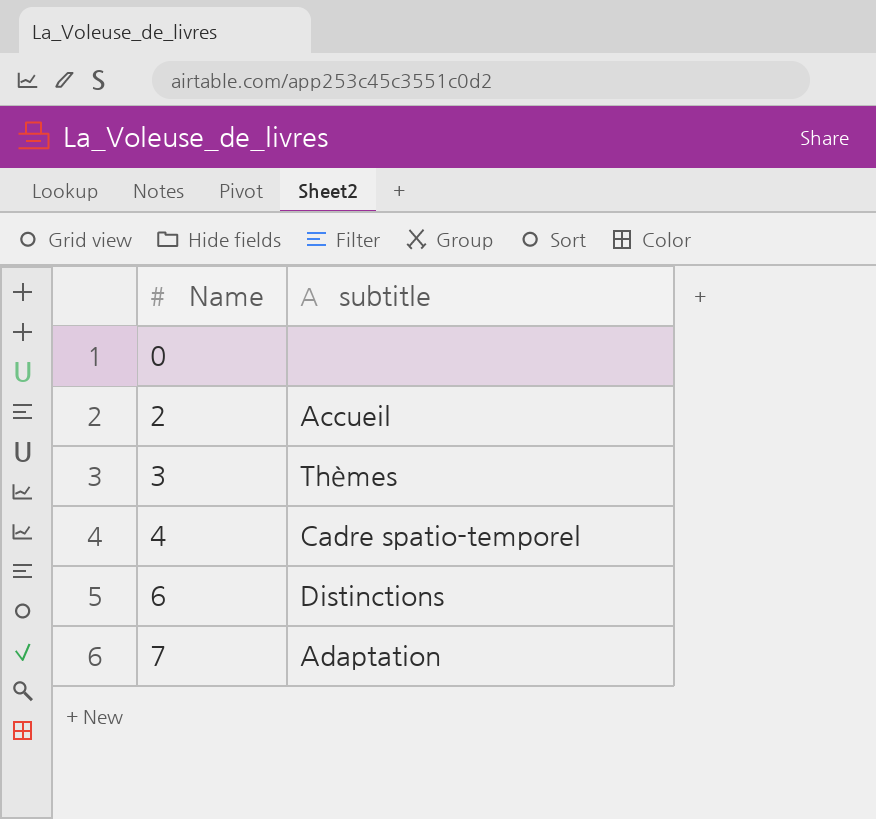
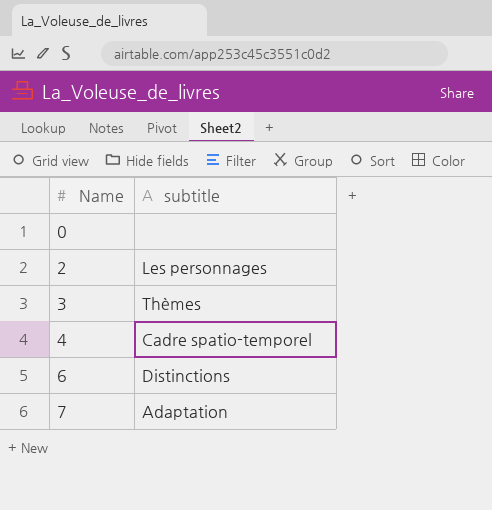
2 | subtitle: Accueil -> Les personnages

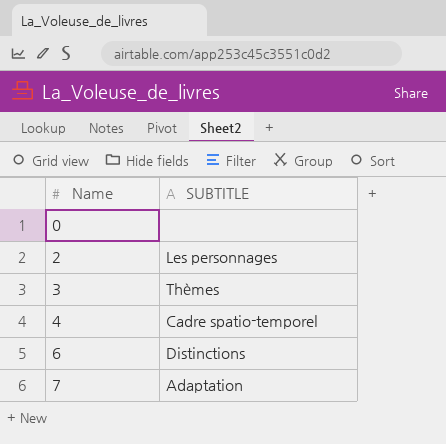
column name: subtitle -> SUBTITLE

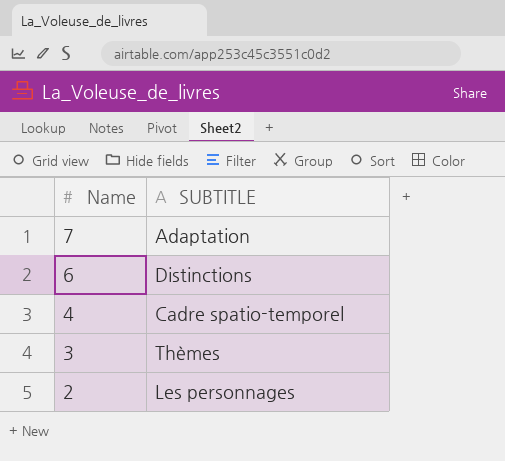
row order: Name ascending -> Name descending
row 0: none -> none

